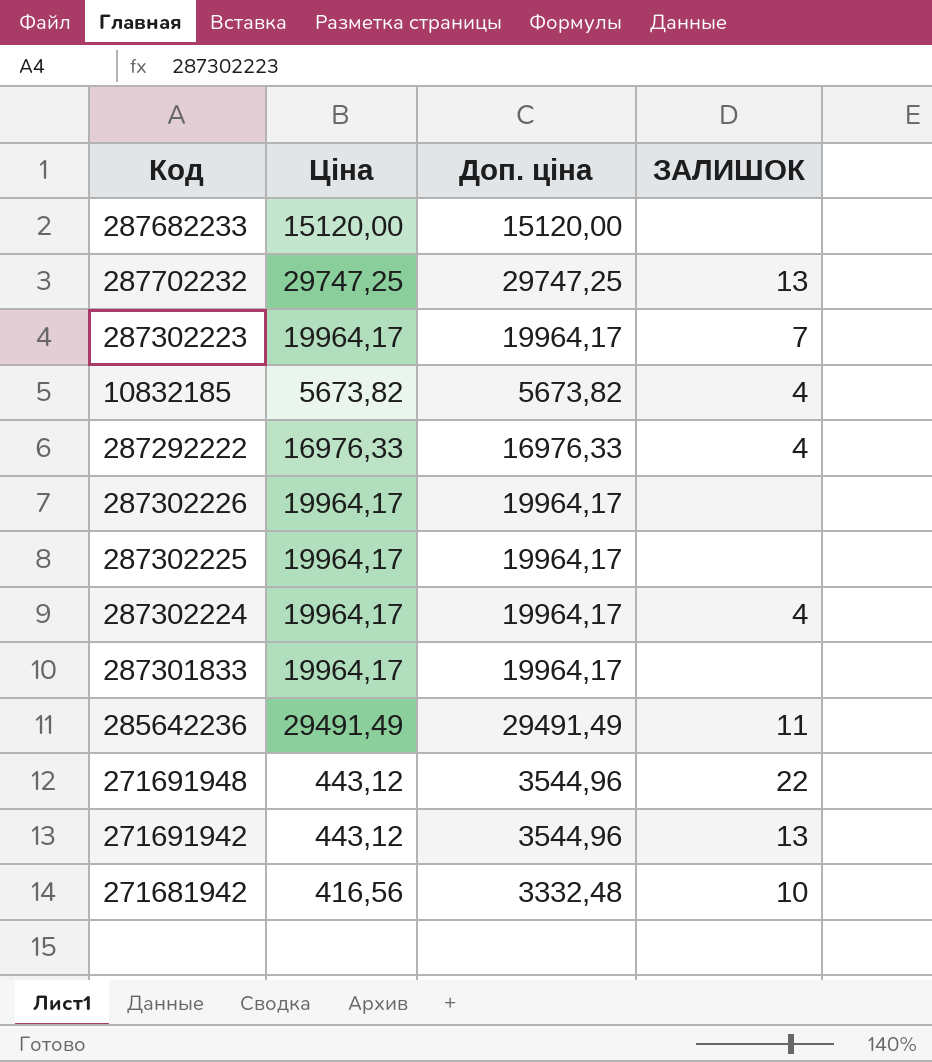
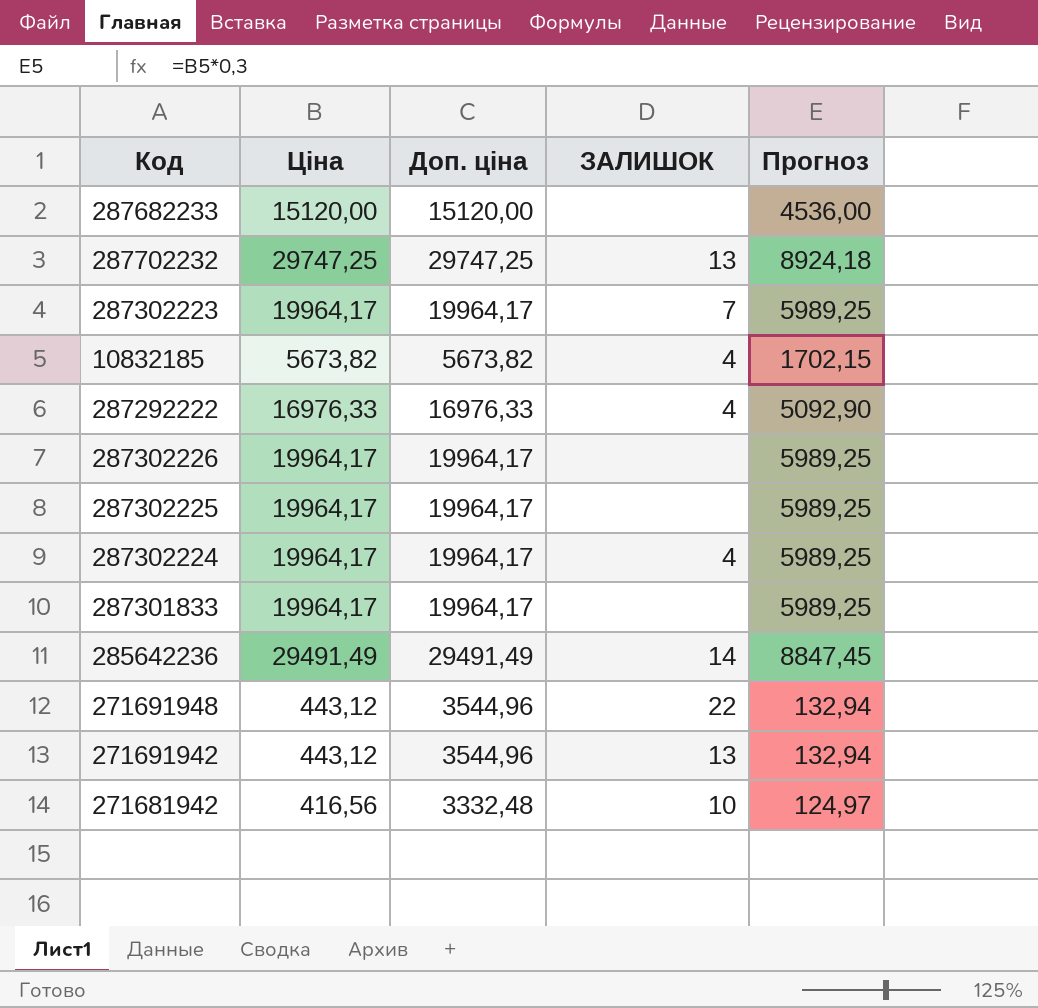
column Прогноз | formula: none -> [Ціна] * 0,3
285642236 | ЗАЛИШОК: 11 -> 14

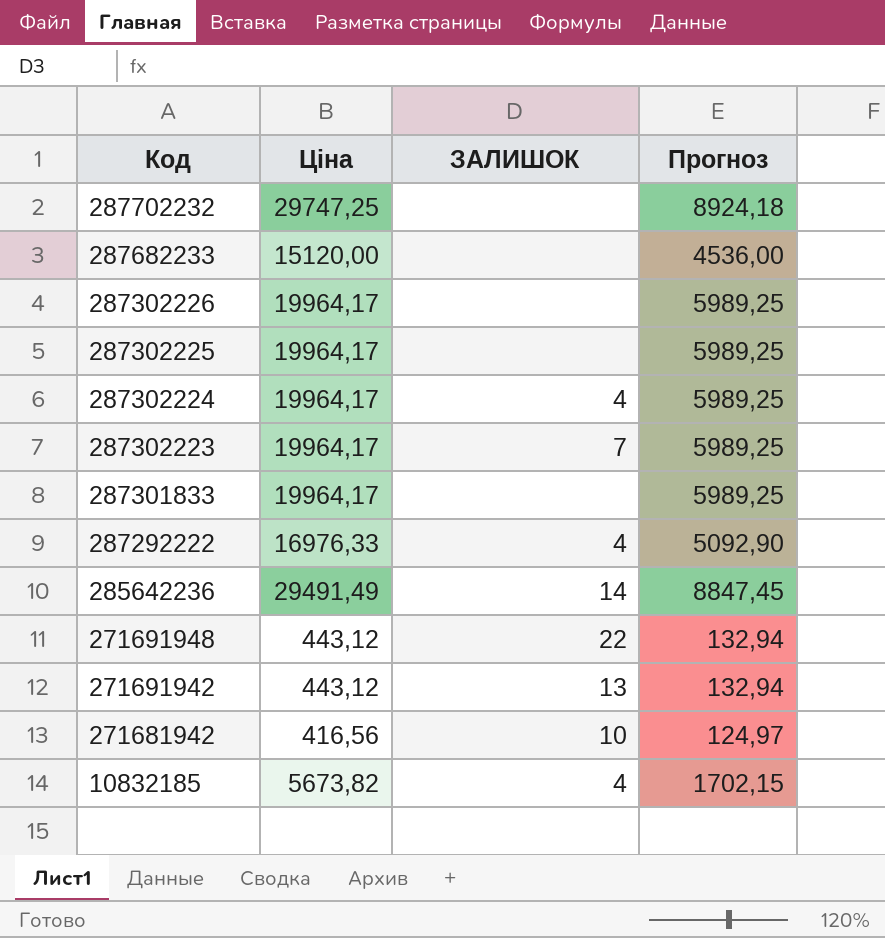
row order: none -> Код descending
column Доп. ціна | position: 3 -> none
287702232 | ЗАЛИШОК: 13 -> none

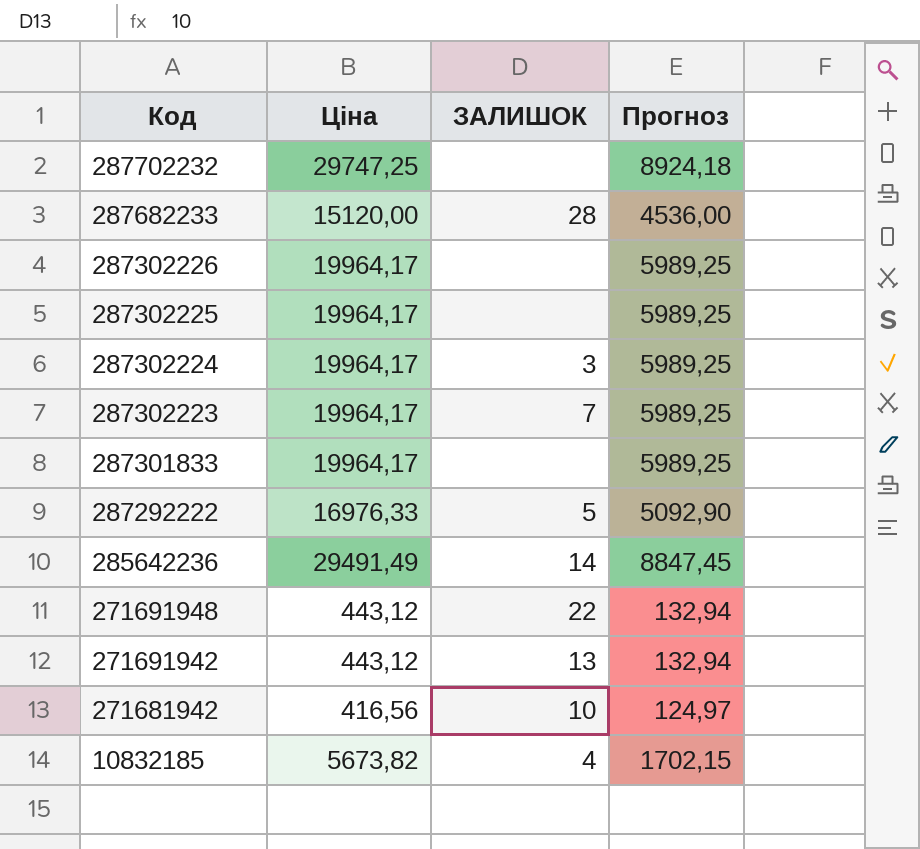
287682233 | ЗАЛИШОК: none -> 28
287302224 | ЗАЛИШОК: 4 -> 3
287292222 | ЗАЛИШОК: 4 -> 5

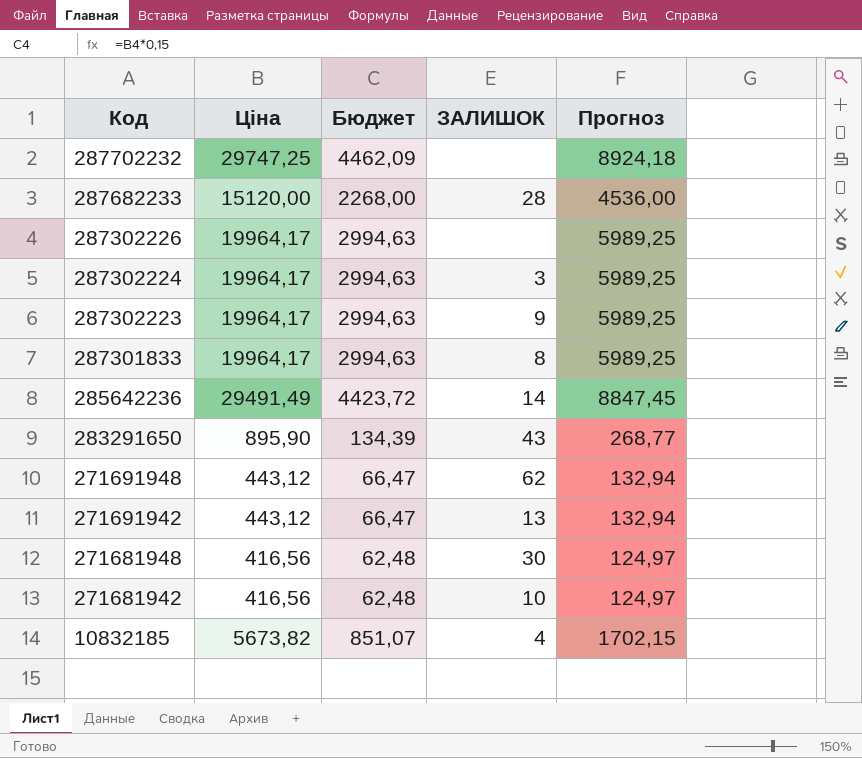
column Бюджет | formula: none -> [Ціна] * 0,15
row 287302225: 19964,17 | none | 5989,25 -> none
row 287292222: 16976,33 | 5 | 5092,90 -> none
287302223 | ЗАЛИШОК: 7 -> 9
287301833 | ЗАЛИШОК: none -> 8
row 283291650: none -> 895,90 | 134,39 | 43 | 268,77
271691948 | ЗАЛИШОК: 22 -> 62
row 271681948: none -> 416,56 | 62,48 | 30 | 124,97

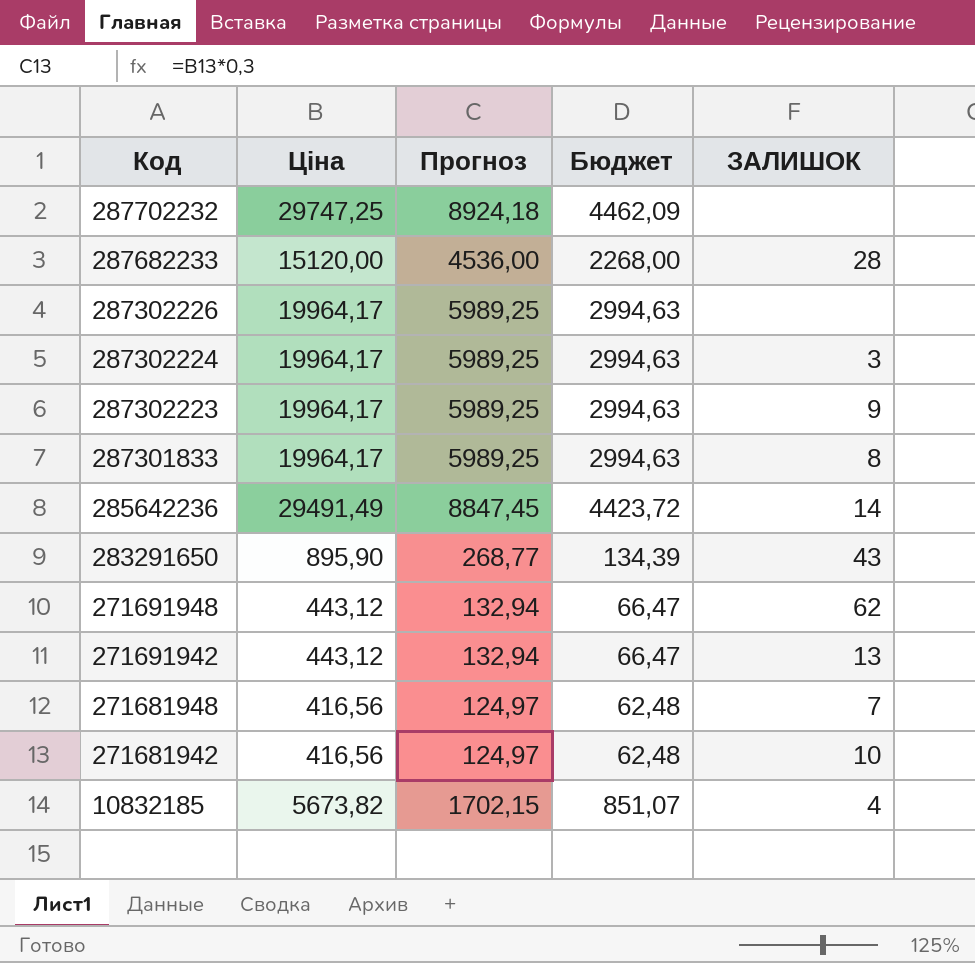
column Прогноз | position: 5 -> 3
271681948 | ЗАЛИШОК: 30 -> 7

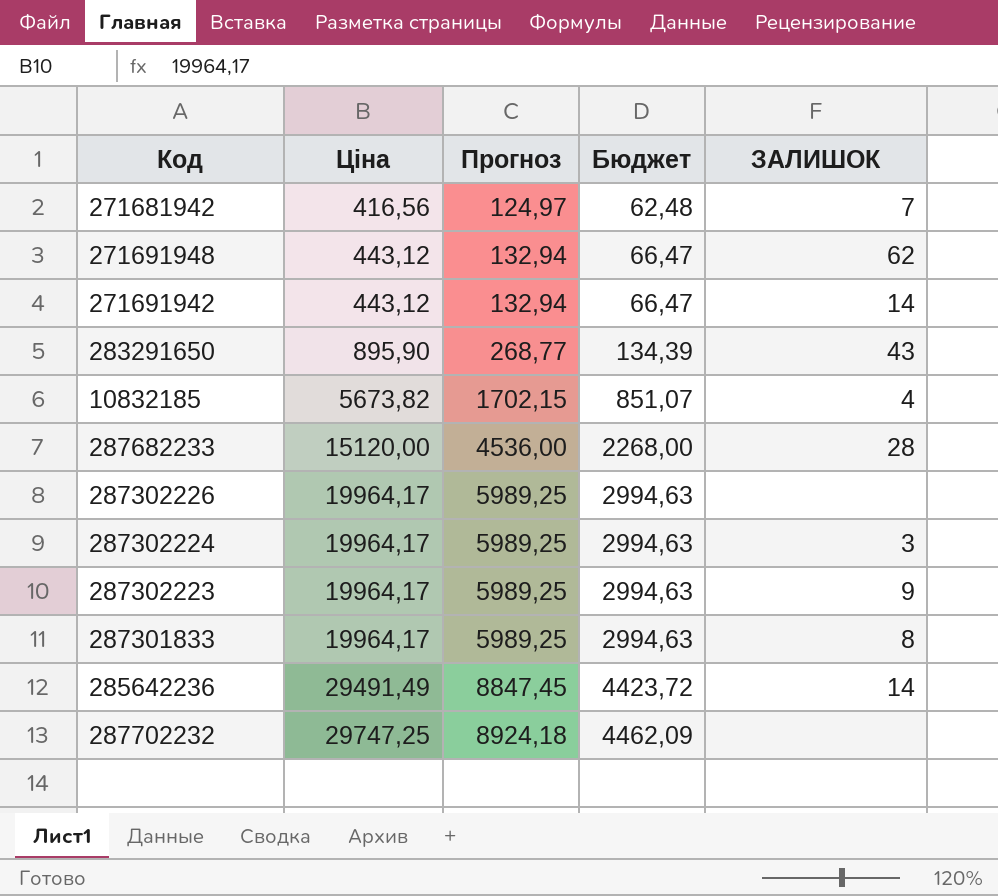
row order: Код descending -> Ціна ascending
row 271681948: 416,56 | 124,97 | 62,48 | 7 -> none
271681942 | ЗАЛИШОК: 10 -> 7
271691942 | ЗАЛИШОК: 13 -> 14

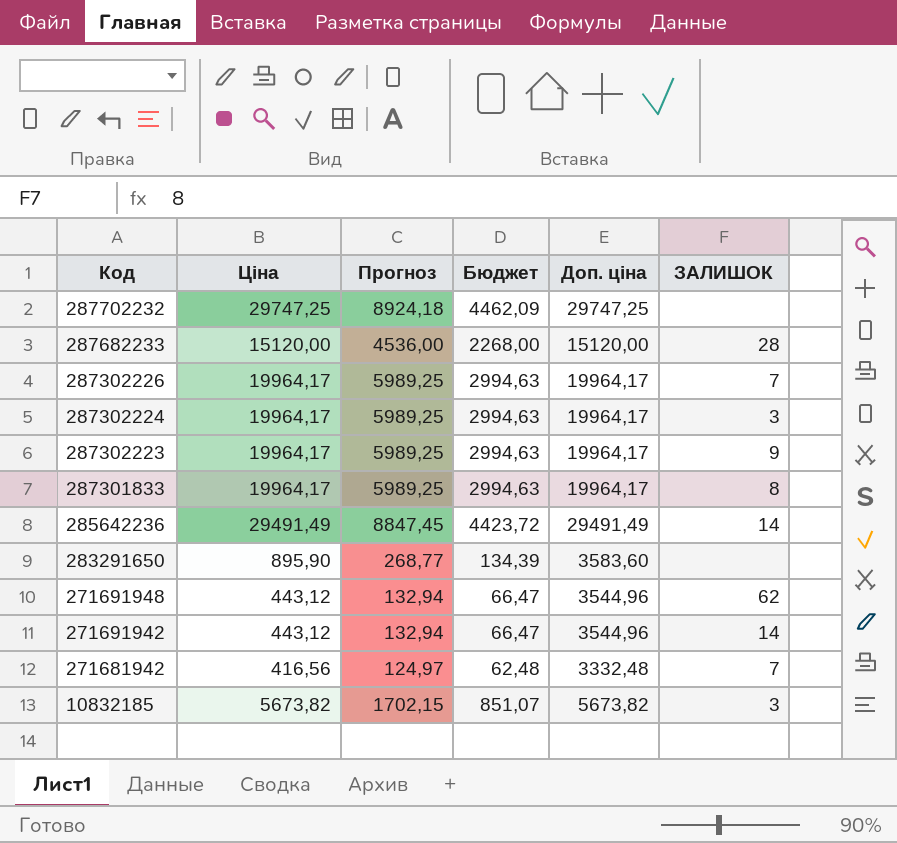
row order: Ціна ascending -> Код descending
column Доп. ціна | position: none -> 5
287302226 | ЗАЛИШОК: none -> 7
283291650 | ЗАЛИШОК: 43 -> none
10832185 | ЗАЛИШОК: 4 -> 3

